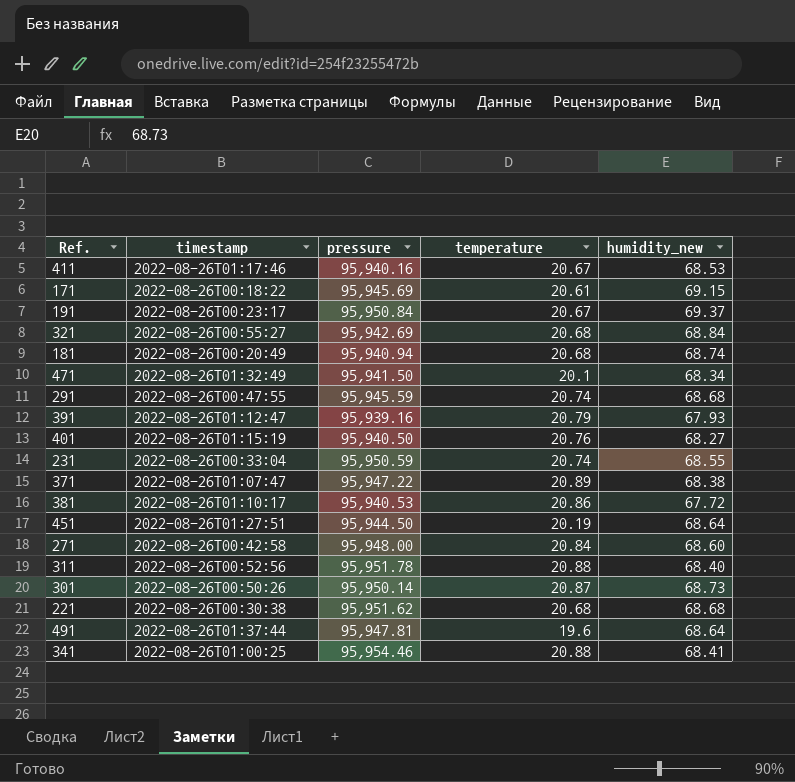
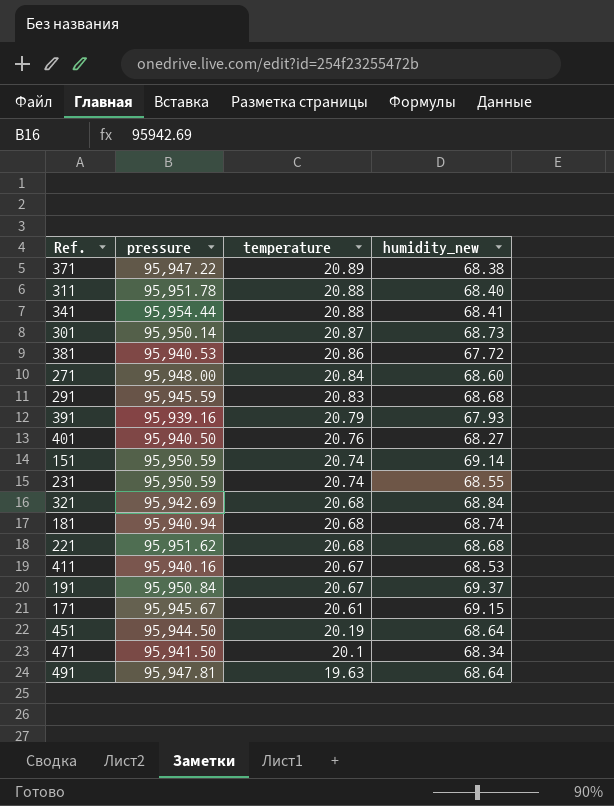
row order: none -> temperature descending
column timestamp | position: 2 -> none
341 | pressure: 95,954.46 -> 95,954.44
291 | temperature: 20.74 -> 20.83
row 151: none -> 95,950.59 | 20.74 | 69.14
171 | pressure: 95,945.69 -> 95,945.67
491 | temperature: 19.6 -> 19.63

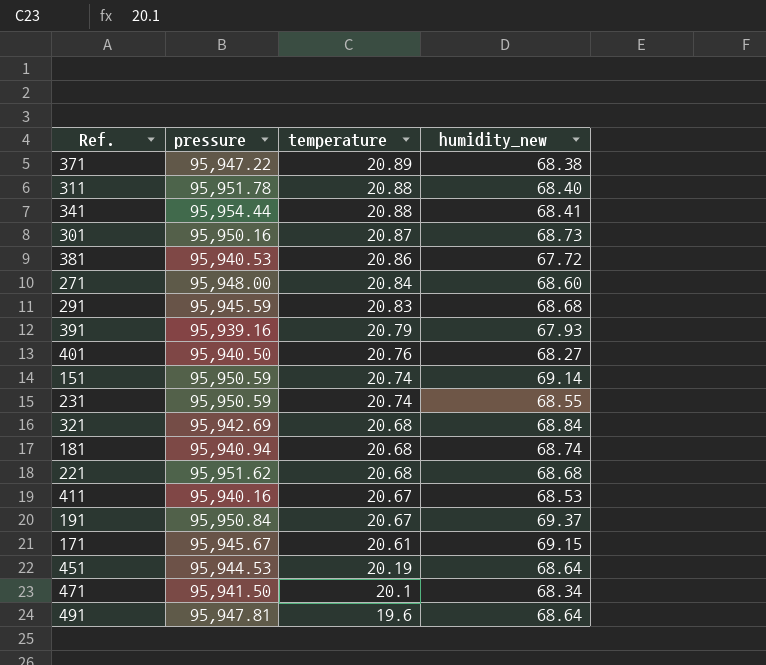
301 | pressure: 95,950.14 -> 95,950.16
451 | pressure: 95,944.50 -> 95,944.53
491 | temperature: 19.63 -> 19.6

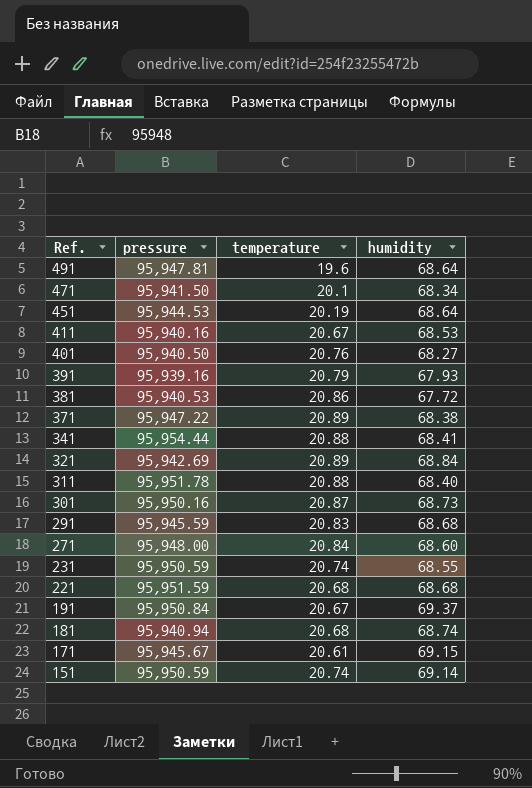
row order: temperature descending -> Ref. descending
column name: humidity_new -> humidity
321 | temperature: 20.68 -> 20.89
221 | pressure: 95,951.62 -> 95,951.59

